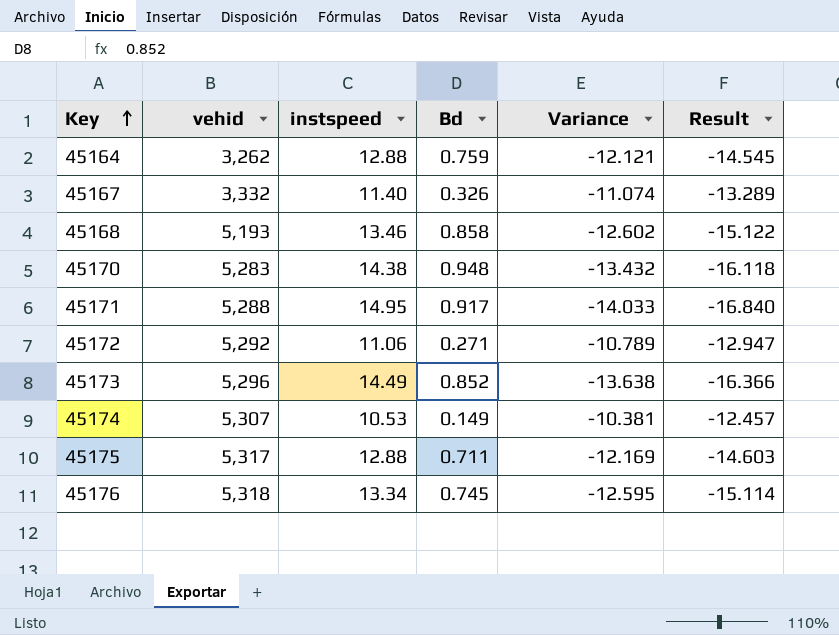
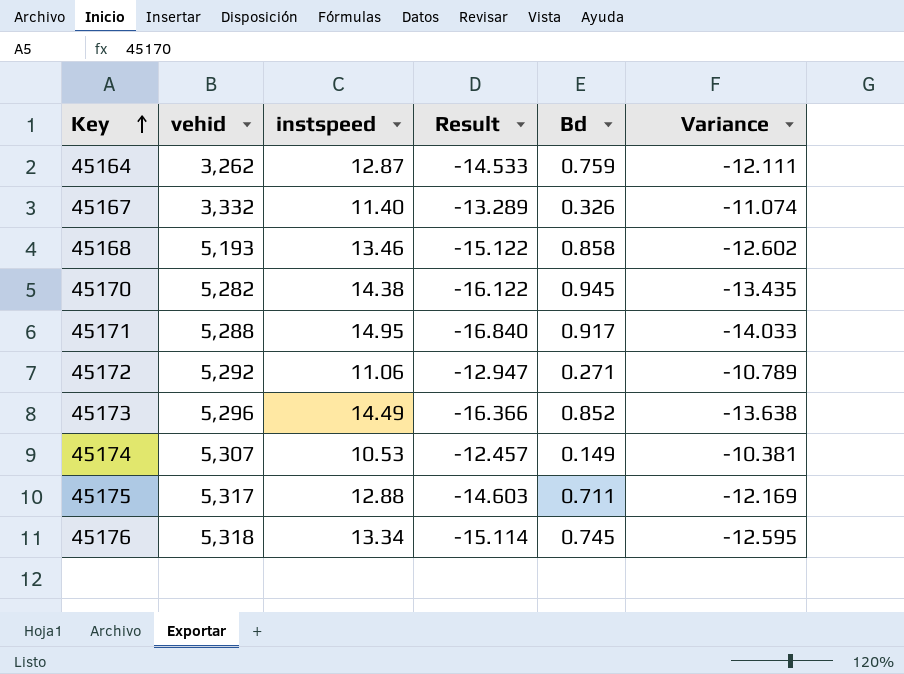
column Result | position: 6 -> 4
45164 | instspeed: 12.88 -> 12.87
45164 | Result: -14.545 -> -14.533
45164 | Variance: -12.121 -> -12.111
45170 | vehid: 5,283 -> 5,282
45170 | Result: -16.118 -> -16.122
45170 | Bd: 0.948 -> 0.945
45170 | Variance: -13.432 -> -13.435

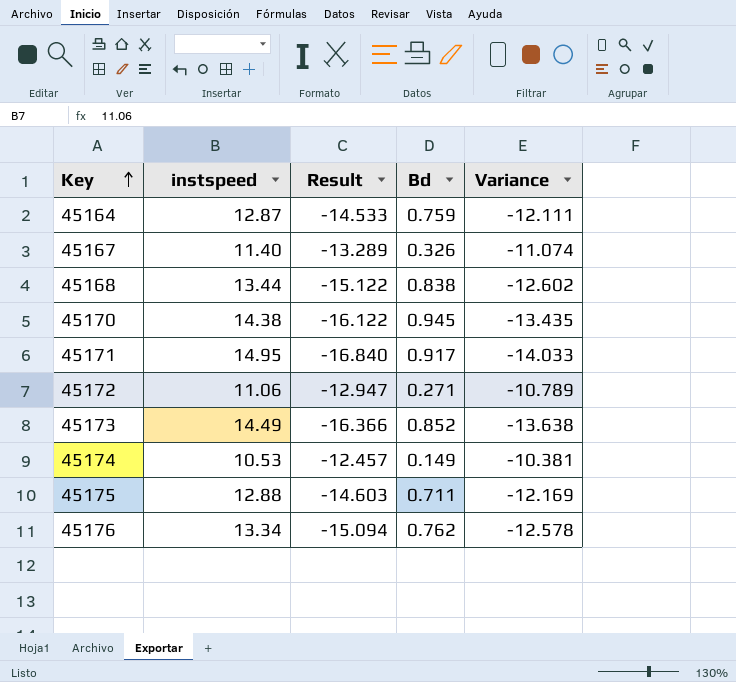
column vehid | position: 2 -> none
45168 | instspeed: 13.46 -> 13.44
45168 | Bd: 0.858 -> 0.838
45176 | Result: -15.114 -> -15.094
45176 | Bd: 0.745 -> 0.762
45176 | Variance: -12.595 -> -12.578

